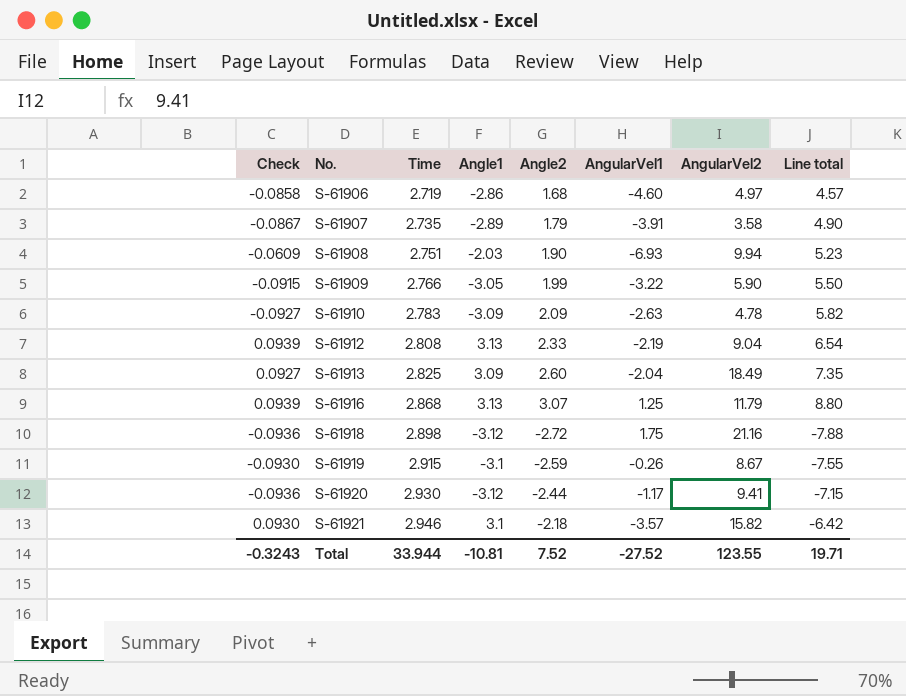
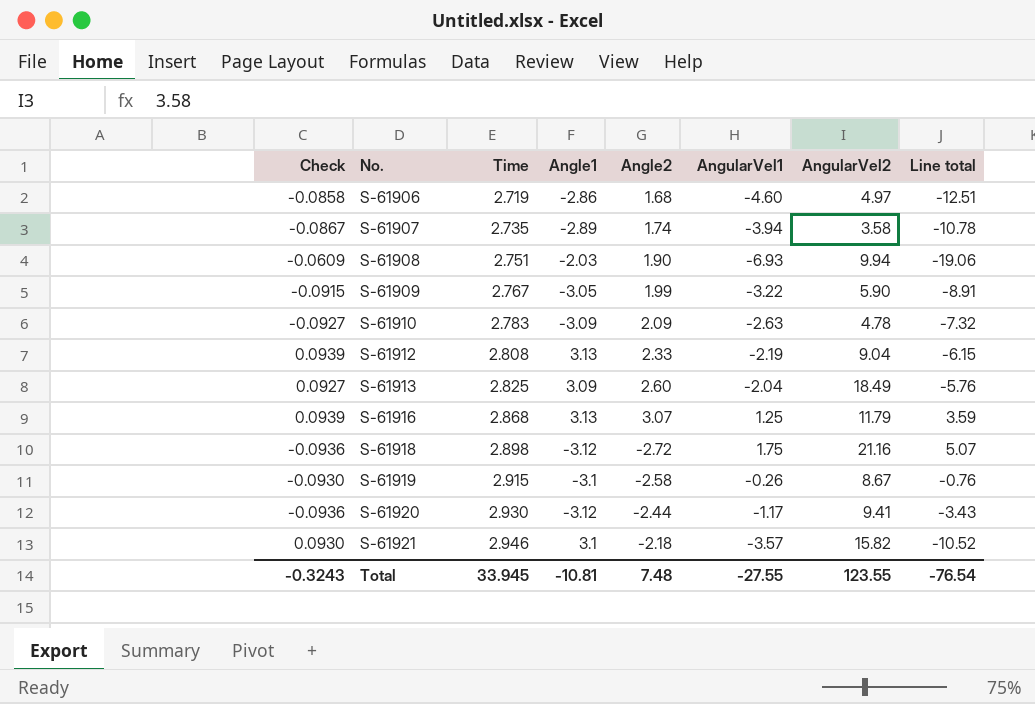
column Line total | formula: [Time] * [Angle2] -> [Time] * [AngularVel1]
S-61907 | Angle2: 1.79 -> 1.74
S-61907 | AngularVel1: -3.91 -> -3.94
S-61909 | Time: 2.766 -> 2.767
S-61919 | Angle2: -2.59 -> -2.58
Total | Time: 33.944 -> 33.945
Total | Angle2: 7.52 -> 7.48
Total | AngularVel1: -27.52 -> -27.55
Total | Line total: 19.71 -> -76.54

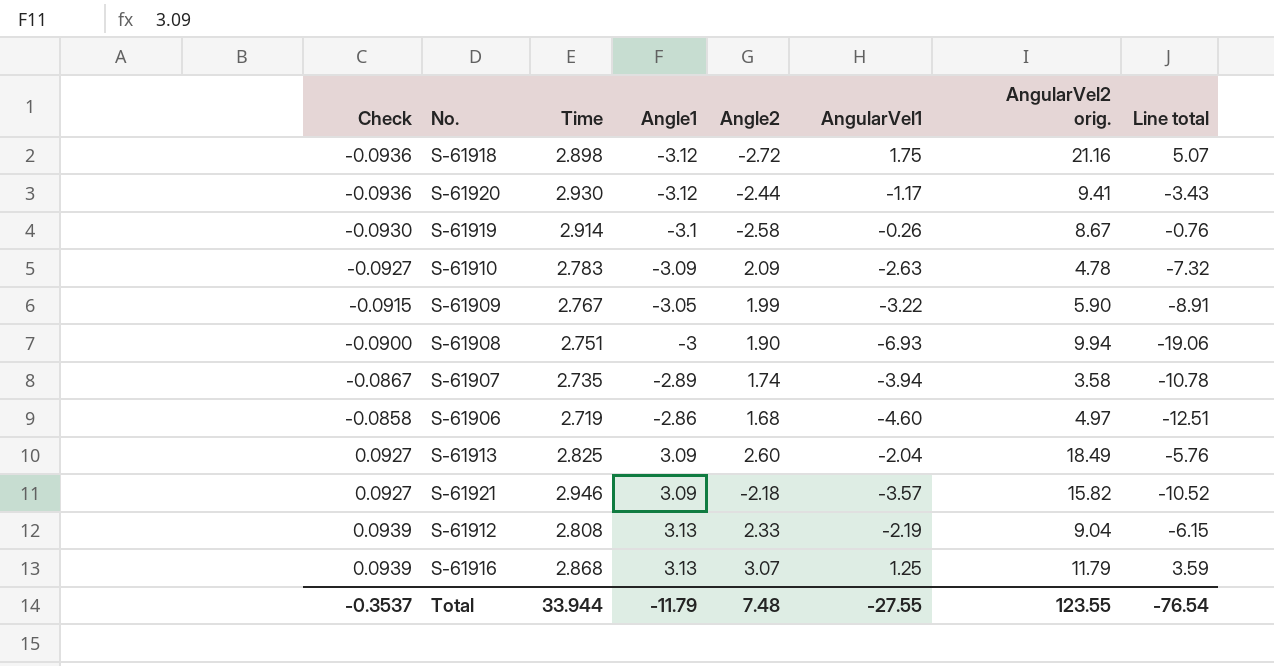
row order: No. ascending -> Check ascending
column name: AngularVel2 -> AngularVel2 orig.
S-61919 | Time: 2.915 -> 2.914
S-61908 | Check: -0.0609 -> -0.0900
S-61908 | Angle1: -2.03 -> -3
S-61921 | Check: 0.0930 -> 0.0927
S-61921 | Angle1: 3.1 -> 3.09
Total | Check: -0.3243 -> -0.3537
Total | Time: 33.945 -> 33.944
Total | Angle1: -10.81 -> -11.79

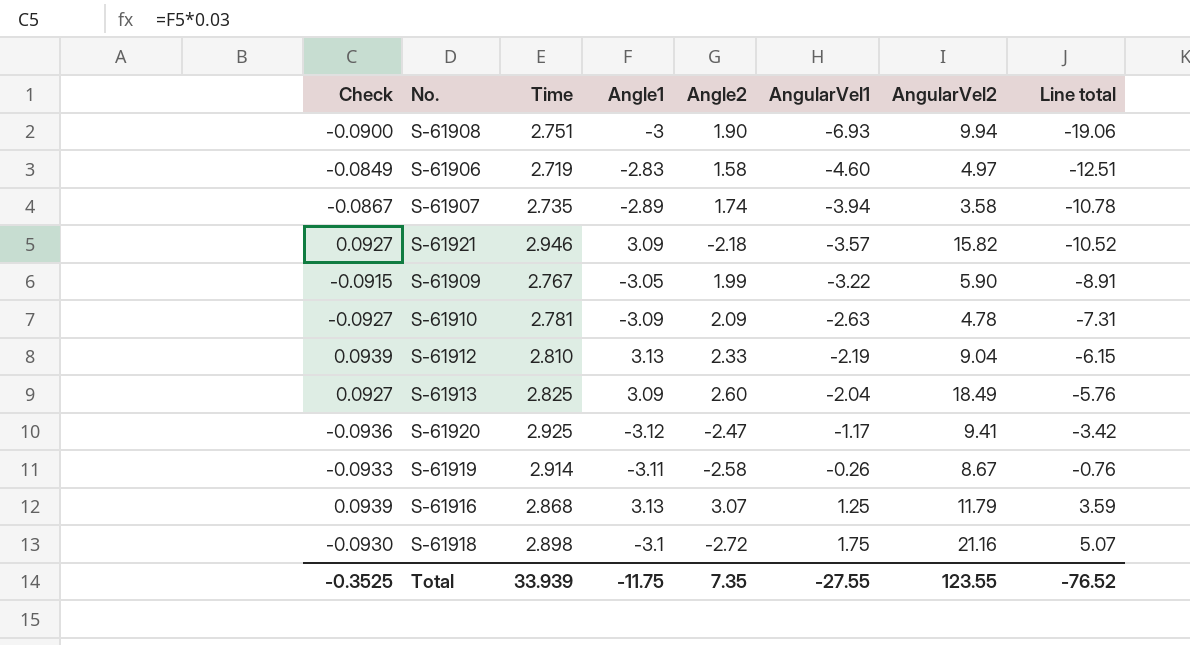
row order: Check ascending -> AngularVel1 ascending
column name: AngularVel2 orig. -> AngularVel2
S-61906 | Check: -0.0858 -> -0.0849
S-61906 | Angle1: -2.86 -> -2.83
S-61906 | Angle2: 1.68 -> 1.58
S-61910 | Time: 2.783 -> 2.781
S-61910 | Line total: -7.32 -> -7.31
S-61912 | Time: 2.808 -> 2.810
S-61920 | Time: 2.930 -> 2.925
S-61920 | Angle2: -2.44 -> -2.47
S-61920 | Line total: -3.43 -> -3.42
S-61919 | Check: -0.0930 -> -0.0933
S-61919 | Angle1: -3.1 -> -3.11
S-61918 | Check: -0.0936 -> -0.0930
S-61918 | Angle1: -3.12 -> -3.1
Total | Check: -0.3537 -> -0.3525
Total | Time: 33.944 -> 33.939
Total | Angle1: -11.79 -> -11.75
Total | Angle2: 7.48 -> 7.35
Total | Line total: -76.54 -> -76.52

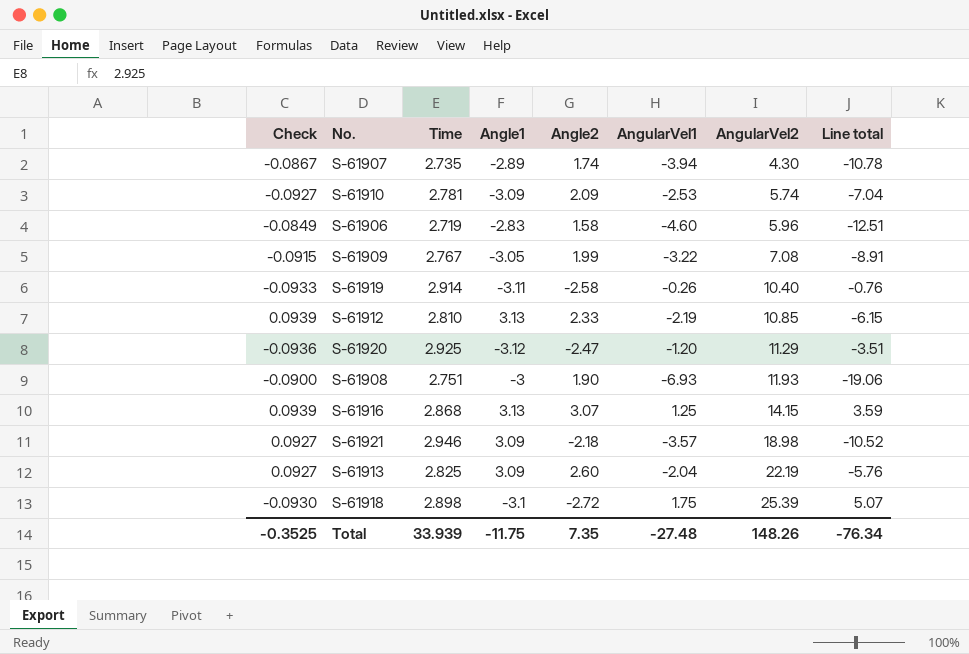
row order: AngularVel1 ascending -> AngularVel2 ascending
S-61907 | AngularVel2: 3.58 -> 4.30
S-61910 | AngularVel1: -2.63 -> -2.53
S-61910 | AngularVel2: 4.78 -> 5.74
S-61910 | Line total: -7.31 -> -7.04
S-61906 | AngularVel2: 4.97 -> 5.96
S-61909 | AngularVel2: 5.90 -> 7.08
S-61919 | AngularVel2: 8.67 -> 10.40
S-61912 | AngularVel2: 9.04 -> 10.85
S-61920 | AngularVel1: -1.17 -> -1.20
S-61920 | AngularVel2: 9.41 -> 11.29
S-61920 | Line total: -3.42 -> -3.51
S-61908 | AngularVel2: 9.94 -> 11.93
S-61916 | AngularVel2: 11.79 -> 14.15
S-61921 | AngularVel2: 15.82 -> 18.98
S-61913 | AngularVel2: 18.49 -> 22.19
S-61918 | AngularVel2: 21.16 -> 25.39
Total | AngularVel1: -27.55 -> -27.48
Total | AngularVel2: 123.55 -> 148.26
Total | Line total: -76.52 -> -76.34

